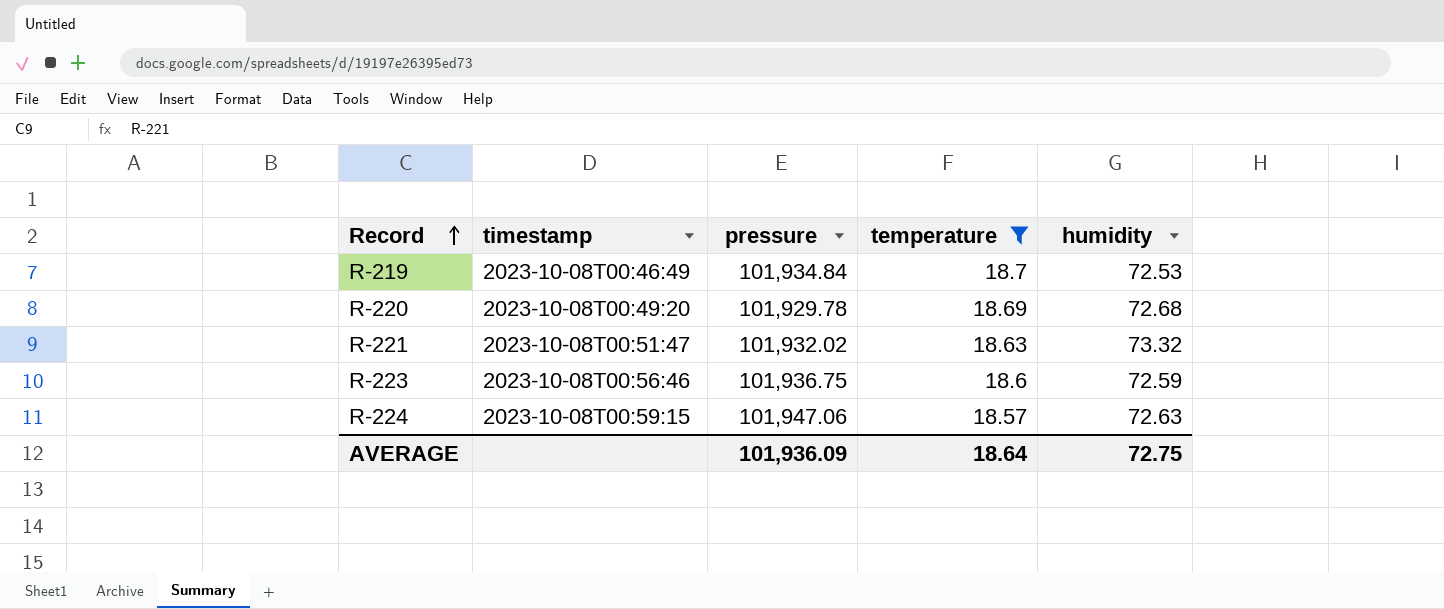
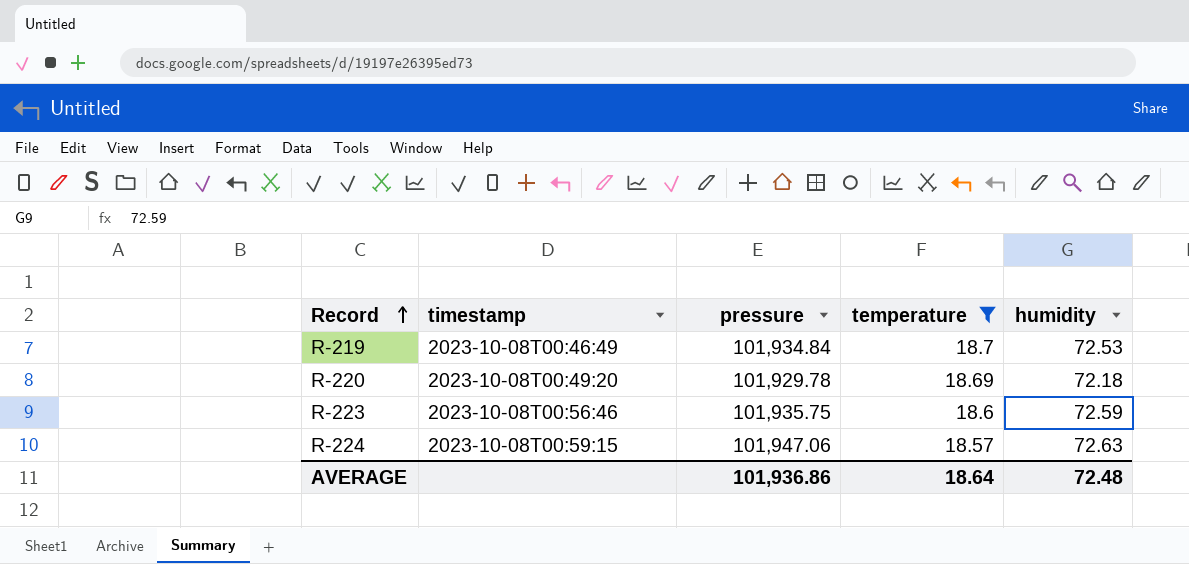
row R-221: 2023-10-08T00:51:47 | 101,932.02 | 18.63 | 73.32 -> none
R-220 | humidity: 72.68 -> 72.18
R-223 | pressure: 101,936.75 -> 101,935.75
AVERAGE | pressure: 101,936.09 -> 101,936.86
AVERAGE | humidity: 72.75 -> 72.48

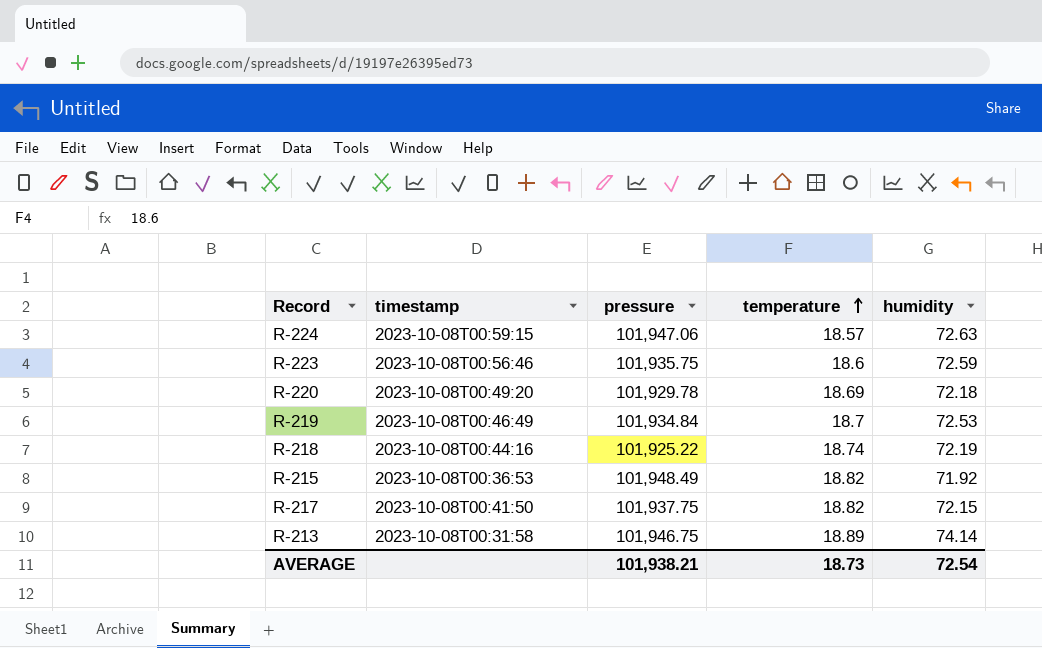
filter: temperature <= 18.7 -> none
row order: Record ascending -> temperature ascending
AVERAGE | pressure: 101,936.86 -> 101,938.21
AVERAGE | temperature: 18.64 -> 18.73
AVERAGE | humidity: 72.48 -> 72.54

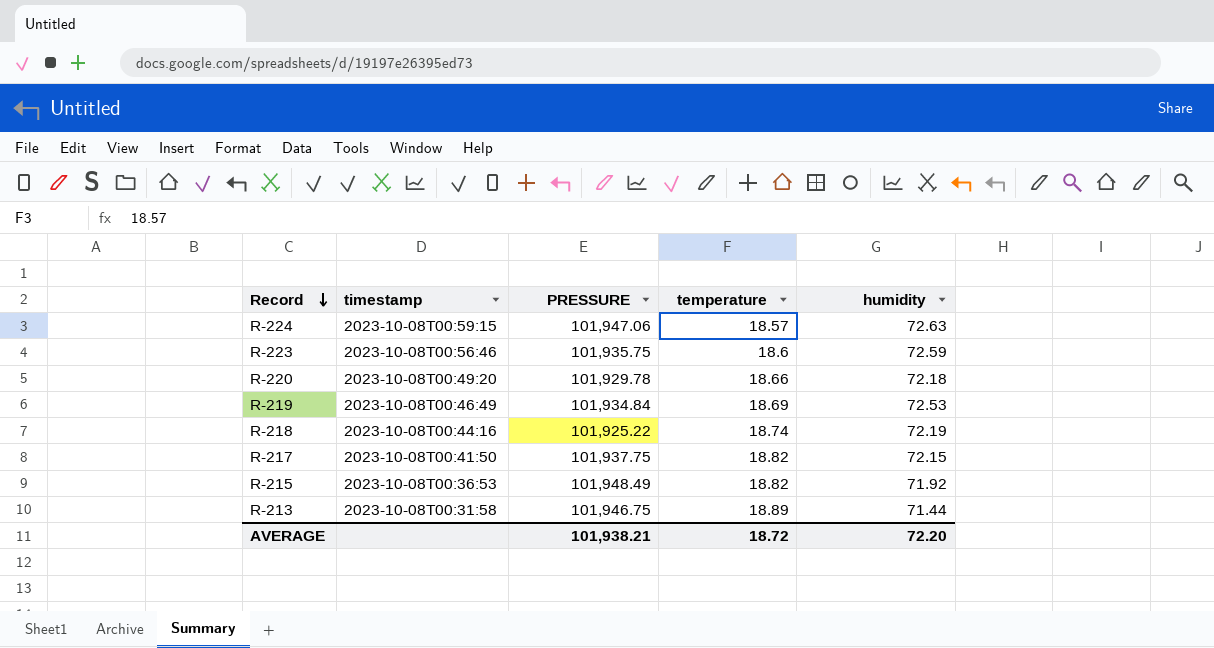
row order: temperature ascending -> Record descending
column name: pressure -> PRESSURE
R-220 | temperature: 18.69 -> 18.66
R-219 | temperature: 18.7 -> 18.69
R-213 | humidity: 74.14 -> 71.44
AVERAGE | temperature: 18.73 -> 18.72
AVERAGE | humidity: 72.54 -> 72.20

